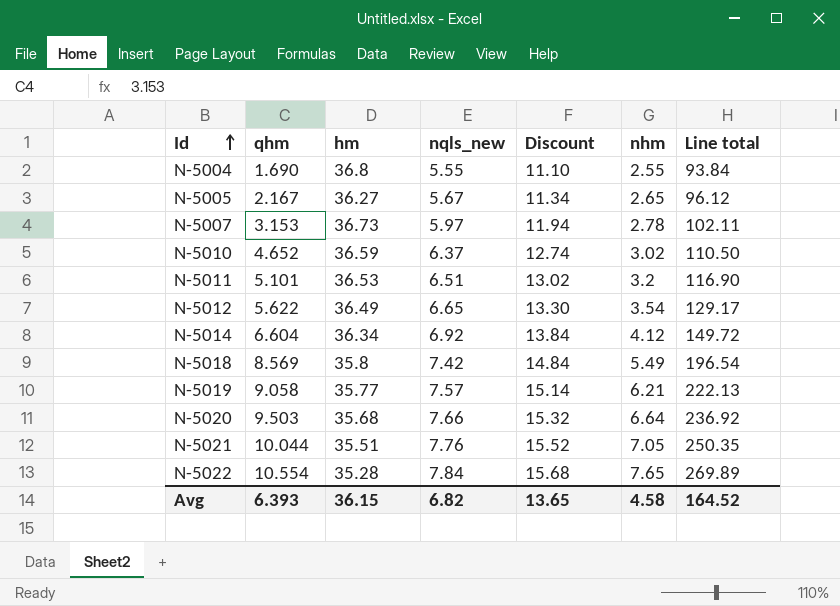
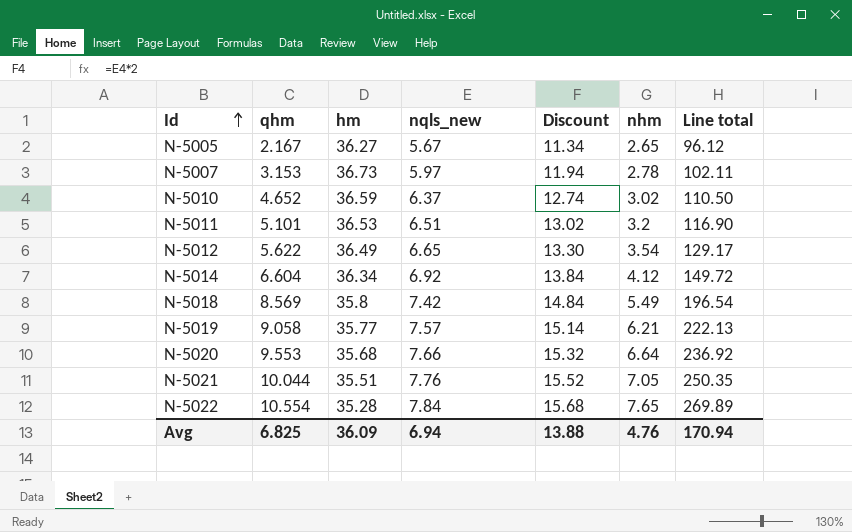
row N-5004: 1.690 | 36.8 | 5.55 | 11.10 | 2.55 | 93.84 -> none
N-5020 | qhm: 9.503 -> 9.553
Avg | qhm: 6.393 -> 6.825
Avg | hm: 36.15 -> 36.09
Avg | nqls_new: 6.82 -> 6.94
Avg | Discount: 13.65 -> 13.88
Avg | nhm: 4.58 -> 4.76
Avg | Line total: 164.52 -> 170.94

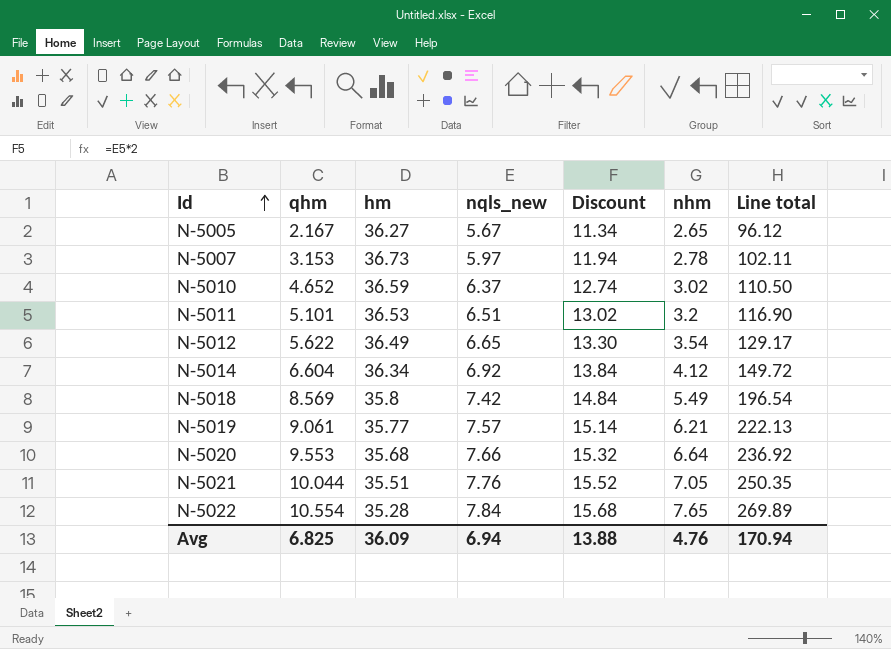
N-5019 | qhm: 9.058 -> 9.061

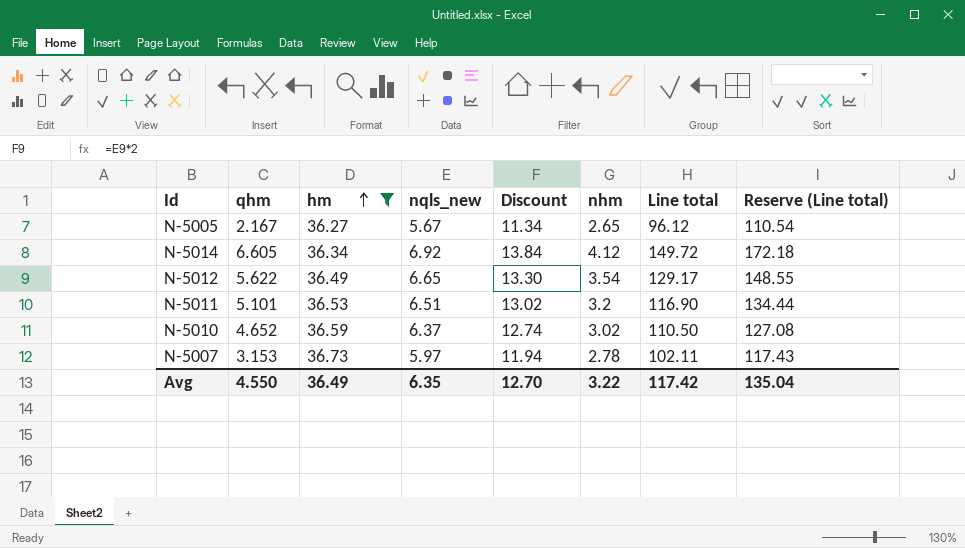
filter: none -> hm >= 36.27
row order: Id ascending -> hm ascending
column Reserve (Line total) | formula: none -> [Line total] * 1.15
N-5014 | qhm: 6.604 -> 6.605
Avg | qhm: 6.825 -> 4.550
Avg | hm: 36.09 -> 36.49
Avg | nqls_new: 6.94 -> 6.35
Avg | Discount: 13.88 -> 12.70
Avg | nhm: 4.76 -> 3.22
Avg | Line total: 170.94 -> 117.42

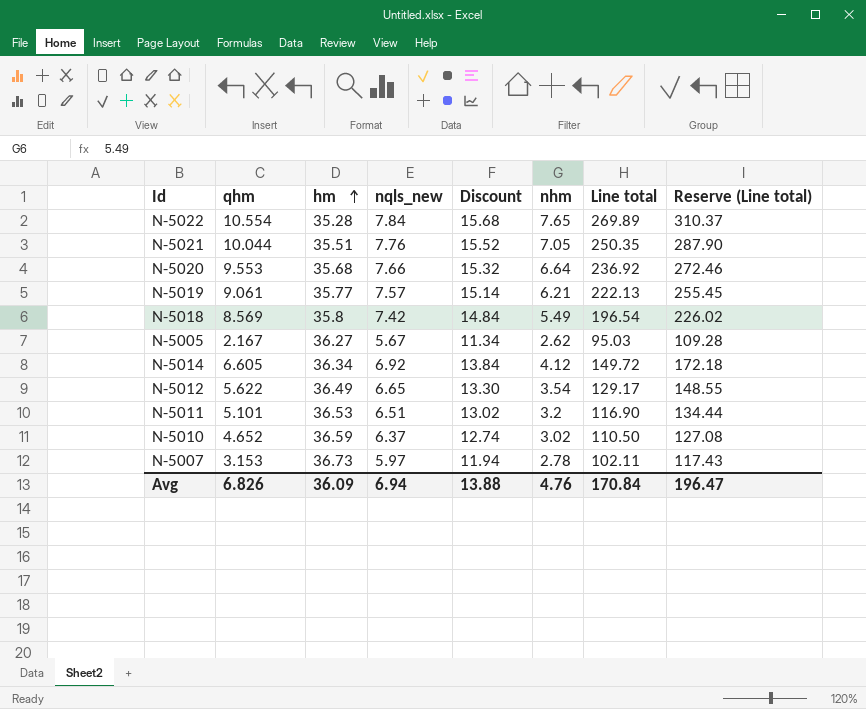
filter: hm >= 36.27 -> none
N-5005 | nhm: 2.65 -> 2.62
N-5005 | Line total: 96.12 -> 95.03
N-5005 | Reserve (Line total): 110.54 -> 109.28
Avg | qhm: 4.550 -> 6.826
Avg | hm: 36.49 -> 36.09
Avg | nqls_new: 6.35 -> 6.94
Avg | Discount: 12.70 -> 13.88
Avg | nhm: 3.22 -> 4.76
Avg | Line total: 117.42 -> 170.84
Avg | Reserve (Line total): 135.04 -> 196.47

